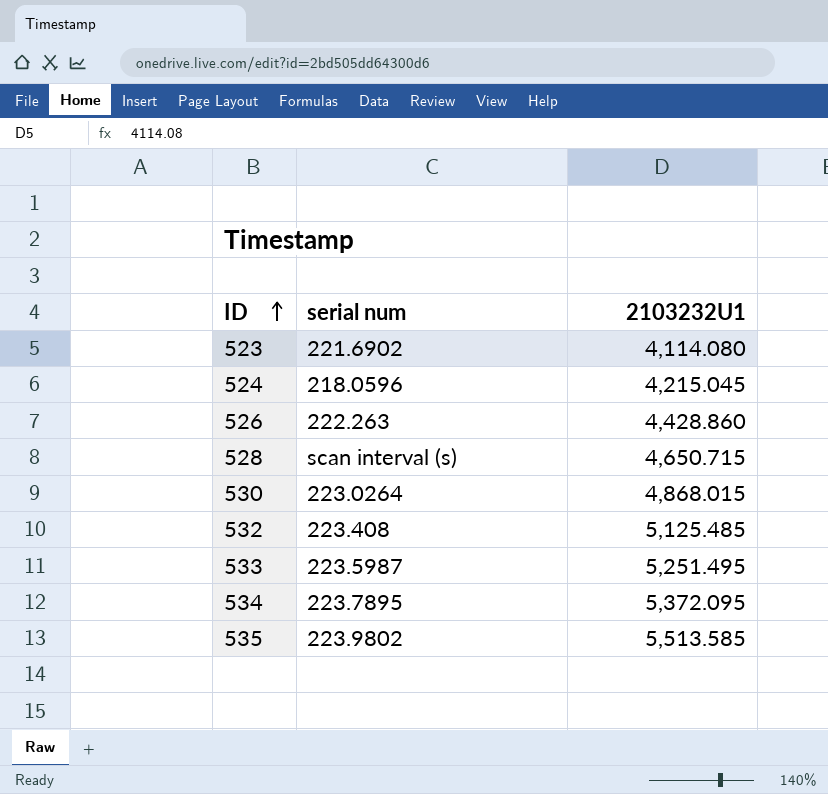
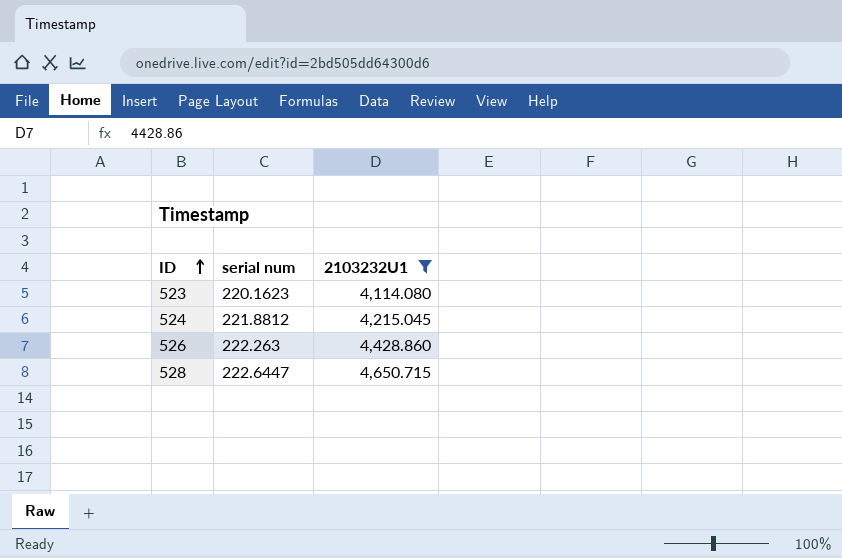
filter: none -> 2103232U1 <= 4,650.715
523 | serial num: 221.6902 -> 220.1623
524 | serial num: 218.0596 -> 221.8812
528 | serial num: scan interval (s) -> 222.6447

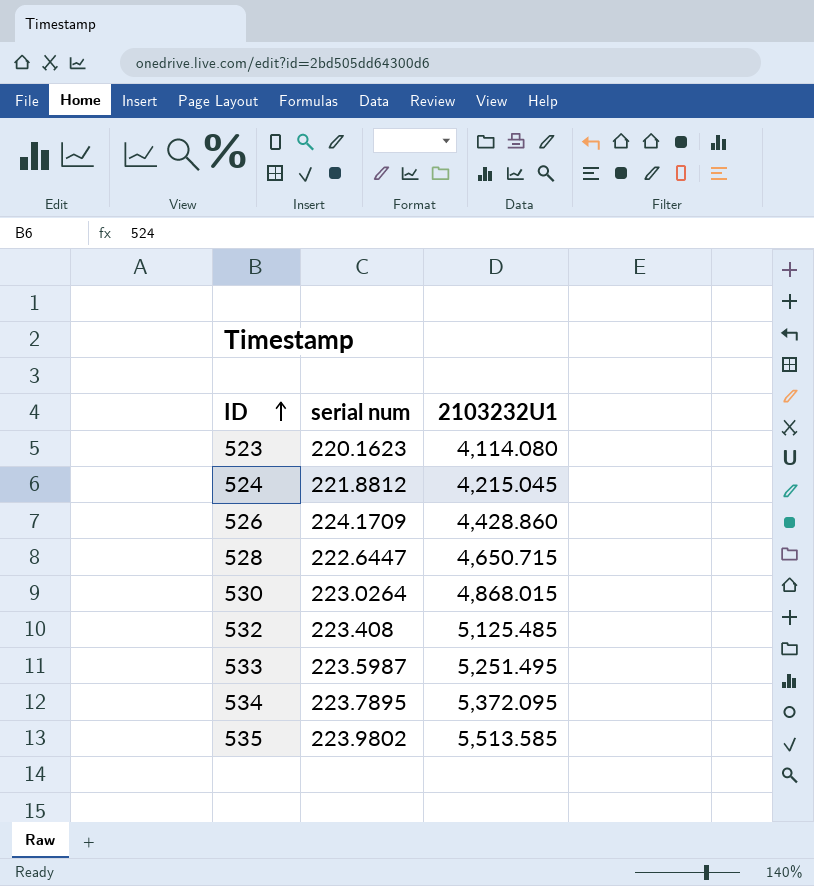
filter: 2103232U1 <= 4,650.715 -> none
526 | serial num: 222.263 -> 224.1709

